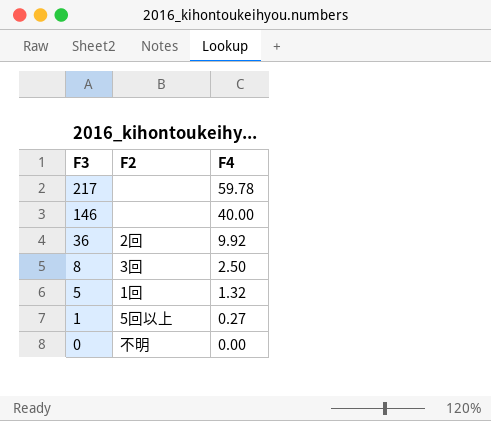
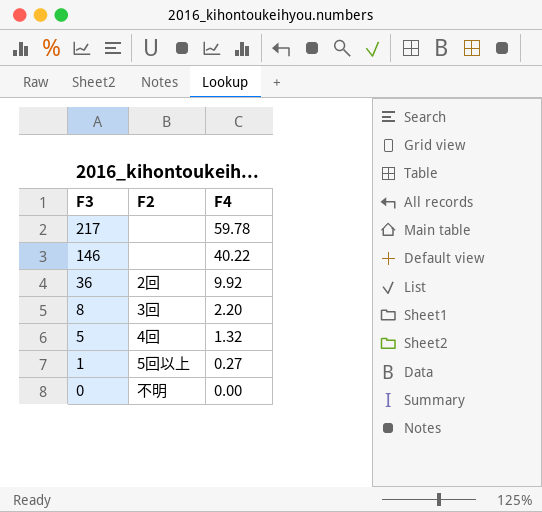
146 | F4: 40.00 -> 40.22
8 | F4: 2.50 -> 2.20
5 | F2: 1回 -> 4回

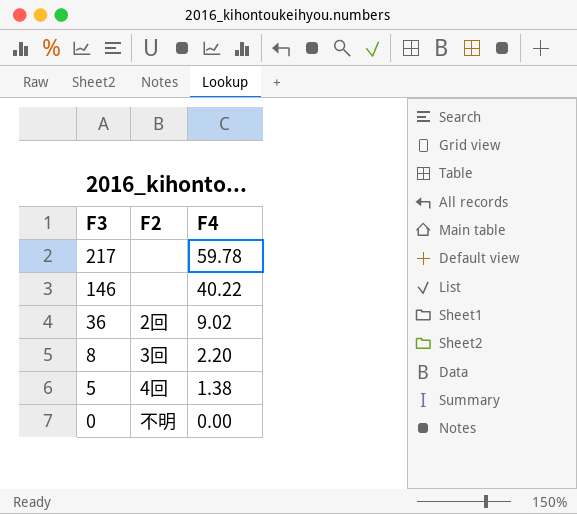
row 1: 5回以上 | 0.27 -> none
36 | F4: 9.92 -> 9.02
5 | F4: 1.32 -> 1.38

